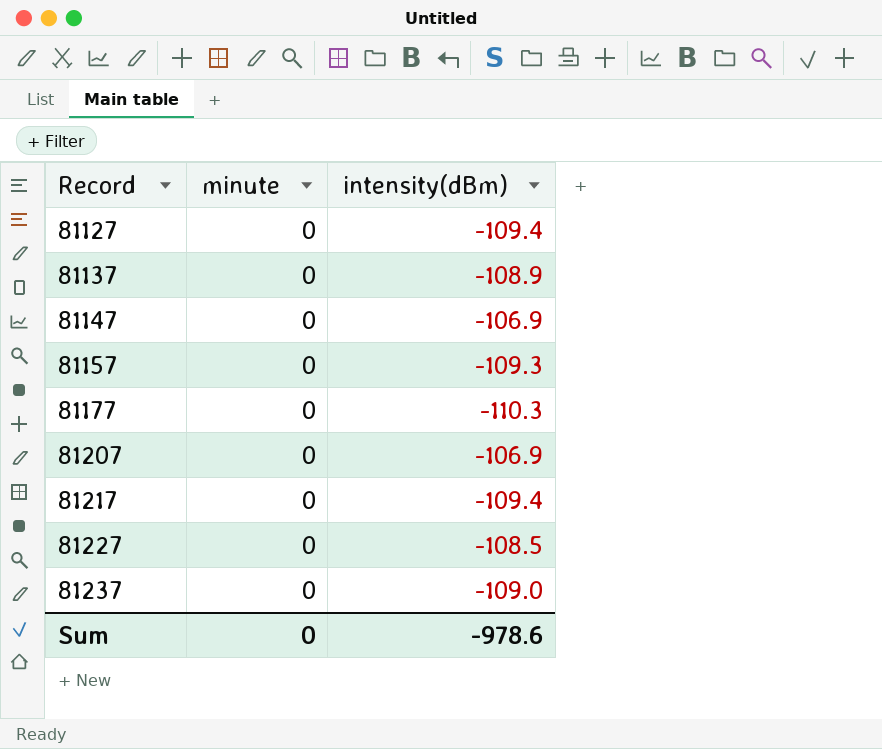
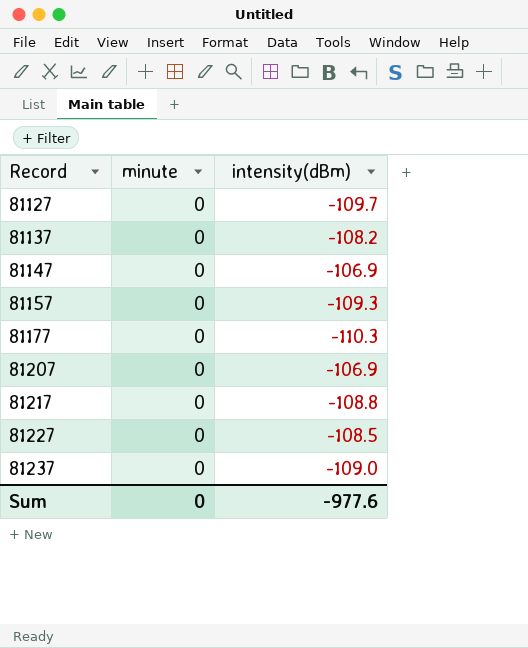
81127 | intensity(dBm): -109.4 -> -109.7
81137 | intensity(dBm): -108.9 -> -108.2
81217 | intensity(dBm): -109.4 -> -108.8
Sum | intensity(dBm): -978.6 -> -977.6

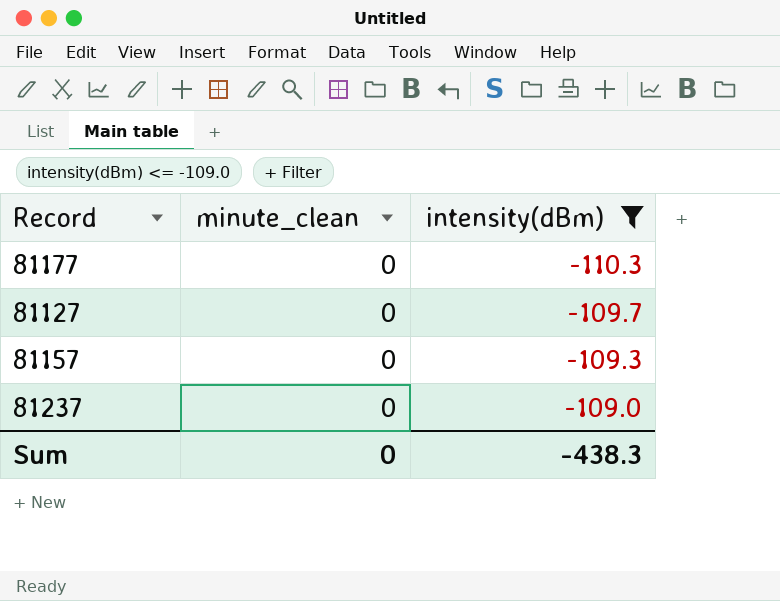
filter: none -> intensity(dBm) <= -109.0
row order: Record ascending -> intensity(dBm) ascending
column name: minute -> minute_clean
Sum | intensity(dBm): -977.6 -> -438.3

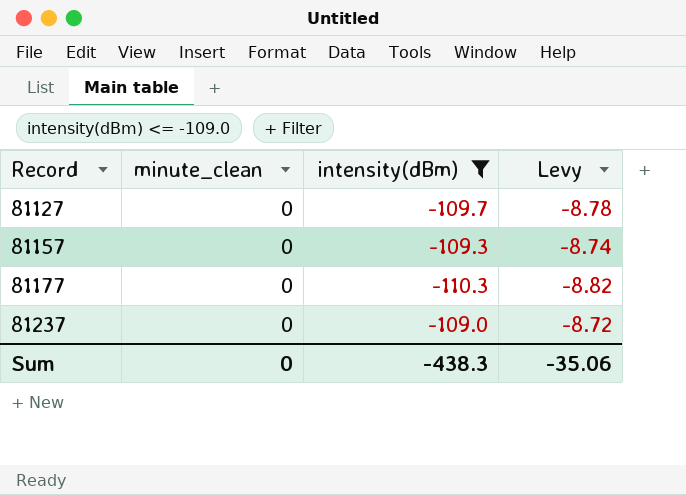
row order: intensity(dBm) ascending -> Record ascending
column Levy | formula: none -> [intensity(dBm)] * 0.08

